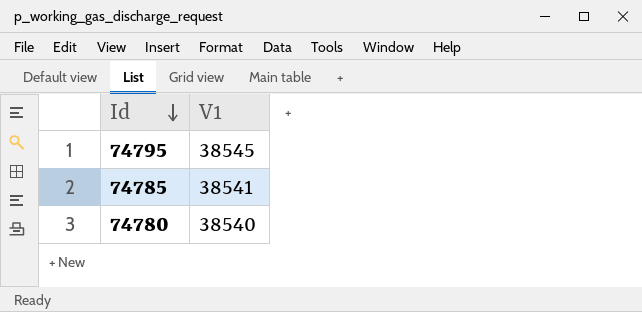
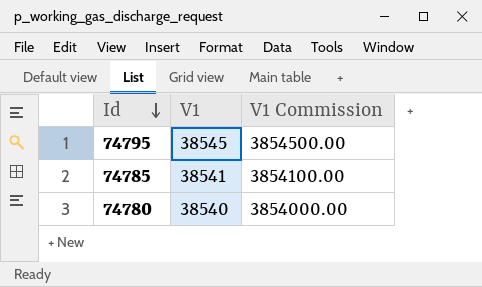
column V1 Commission | formula: none -> [V1] * 100

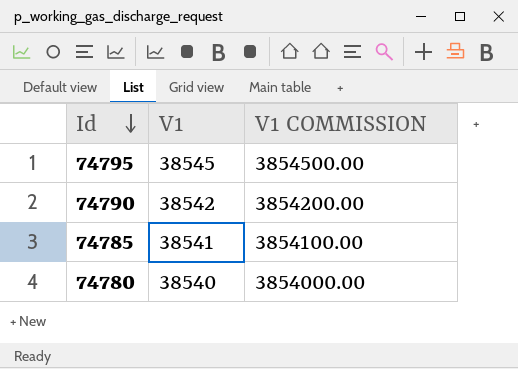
column name: V1 Commission -> V1 COMMISSION
row 74790: none -> 38542 | 3854200.00

